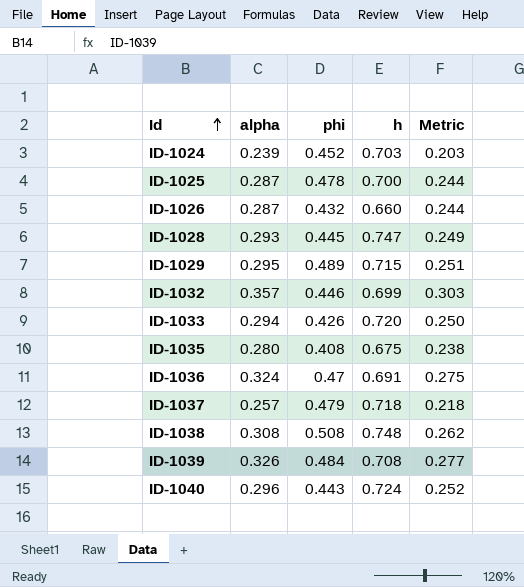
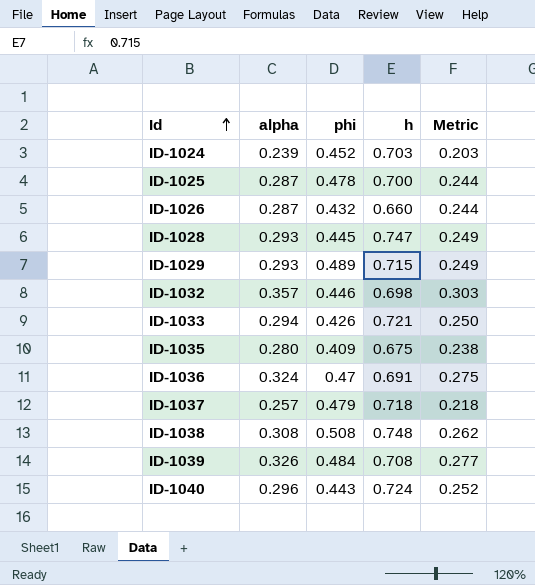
ID-1029 | alpha: 0.295 -> 0.293
ID-1029 | Metric: 0.251 -> 0.249
ID-1032 | h: 0.699 -> 0.698
ID-1033 | h: 0.720 -> 0.721
ID-1035 | phi: 0.408 -> 0.409

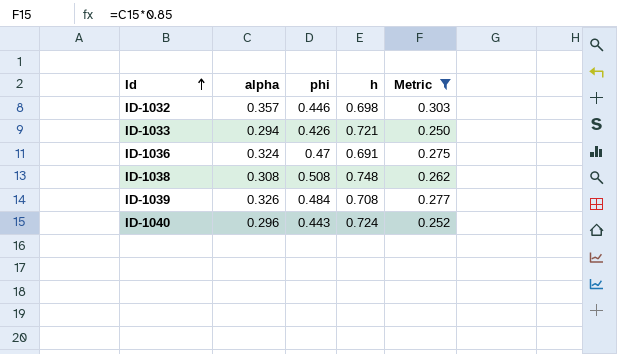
filter: none -> Metric >= 0.250

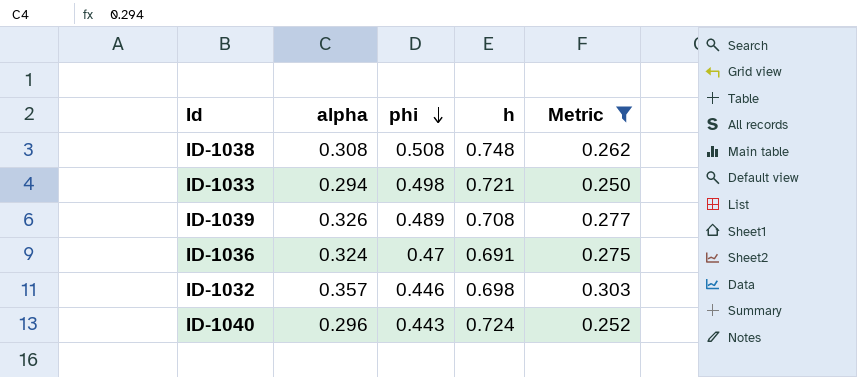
row order: Id ascending -> phi descending
ID-1033 | phi: 0.426 -> 0.498
ID-1039 | phi: 0.484 -> 0.489

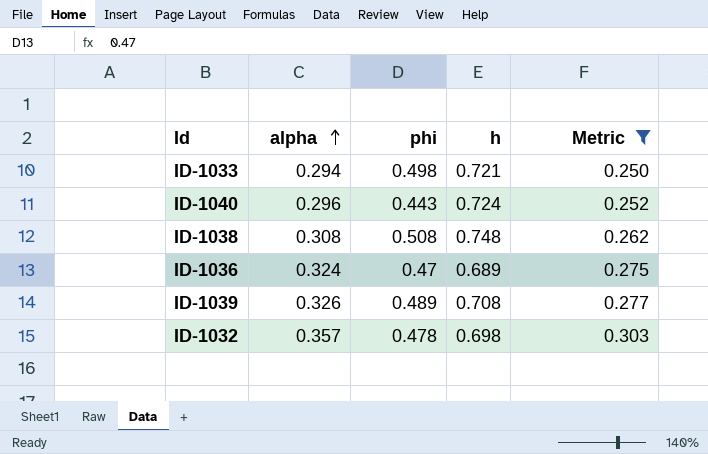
row order: phi descending -> alpha ascending
ID-1036 | h: 0.691 -> 0.689
ID-1032 | phi: 0.446 -> 0.478

